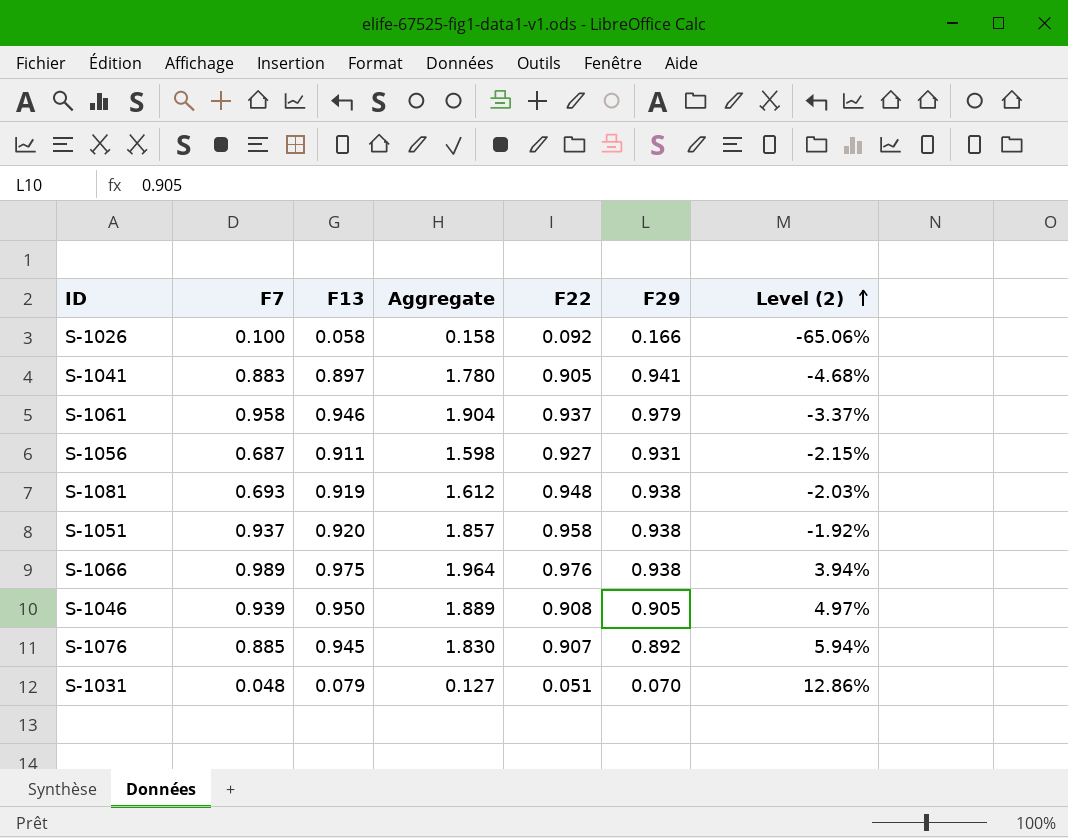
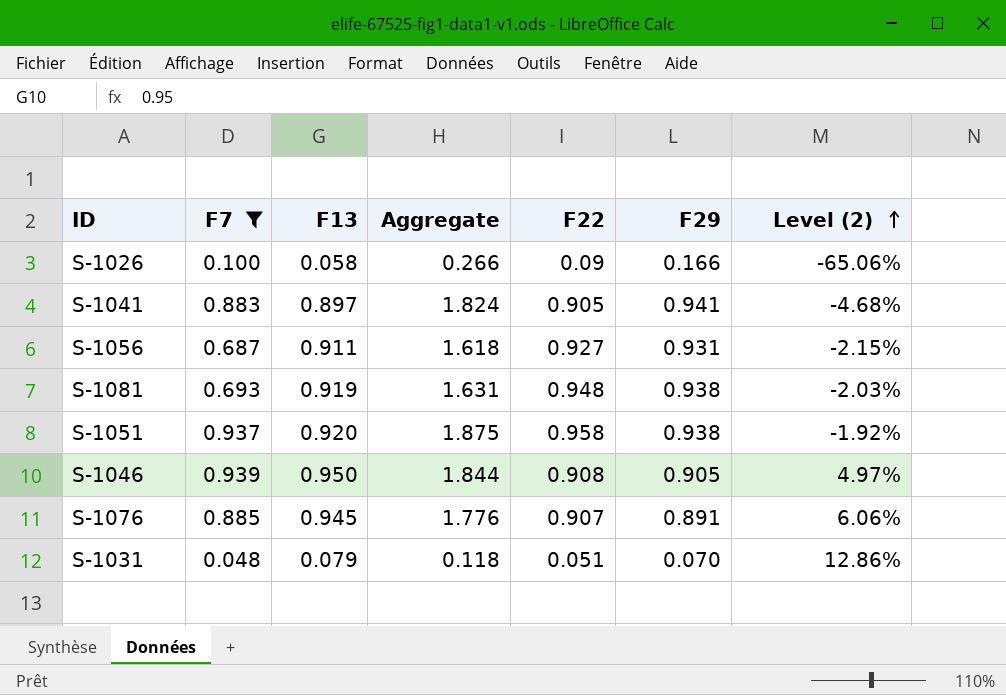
filter: none -> F7 <= 0.939
column Aggregate | formula: [F7] + [F13] -> [F7] + [F29]
S-1026 | F22: 0.092 -> 0.09
S-1076 | F29: 0.892 -> 0.891
S-1076 | Level (2): 5.94% -> 6.06%

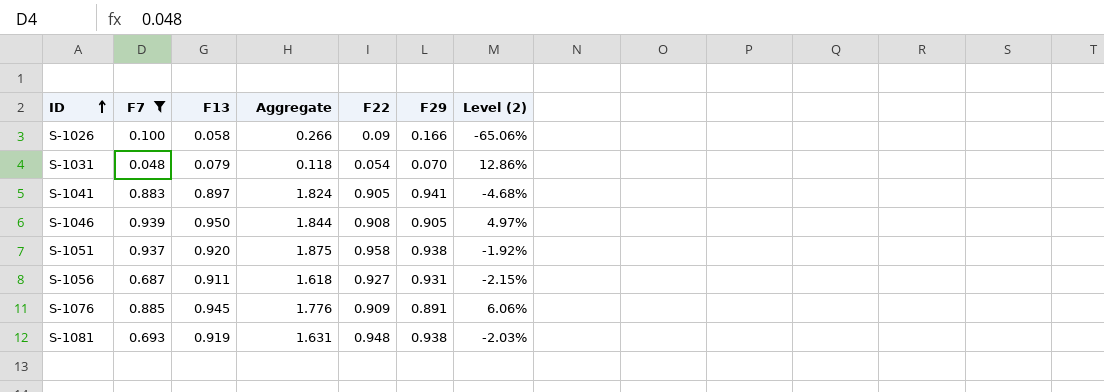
row order: Level (2) ascending -> ID ascending
S-1031 | F22: 0.051 -> 0.054
S-1076 | F22: 0.907 -> 0.909

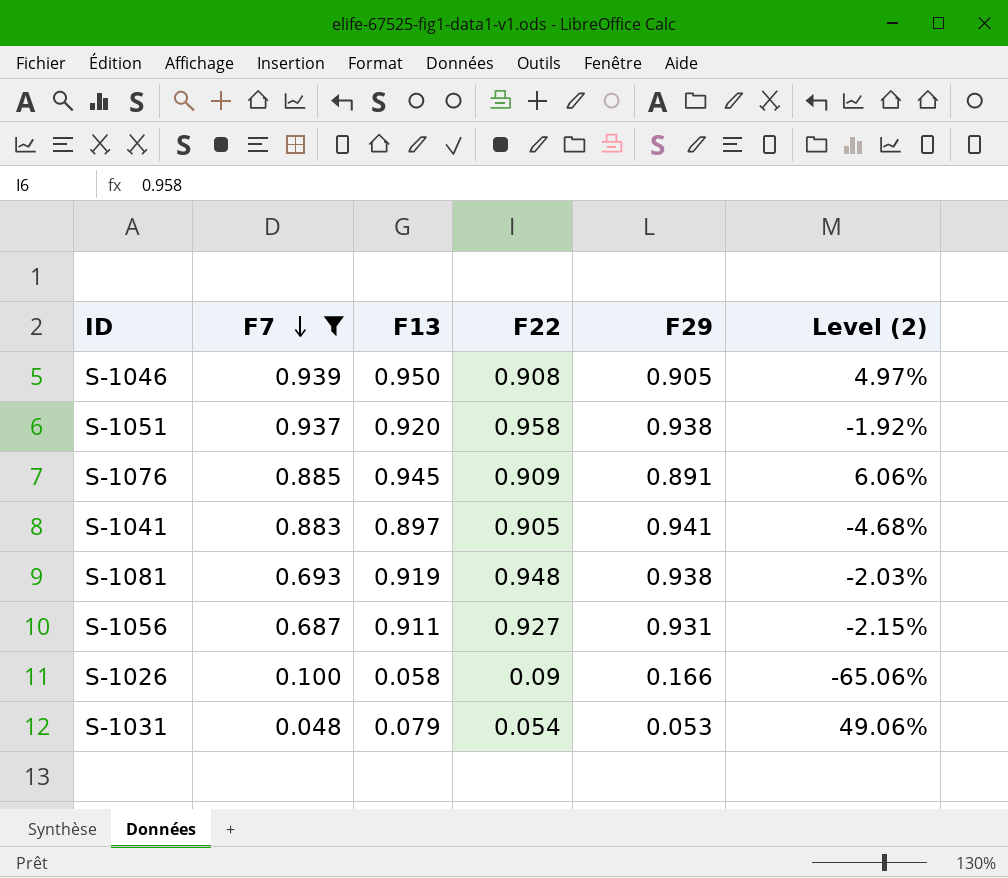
row order: ID ascending -> F7 descending
column Aggregate | formula: [F7] + [F29] -> none
S-1031 | F29: 0.070 -> 0.053
S-1031 | Level (2): 12.86% -> 49.06%

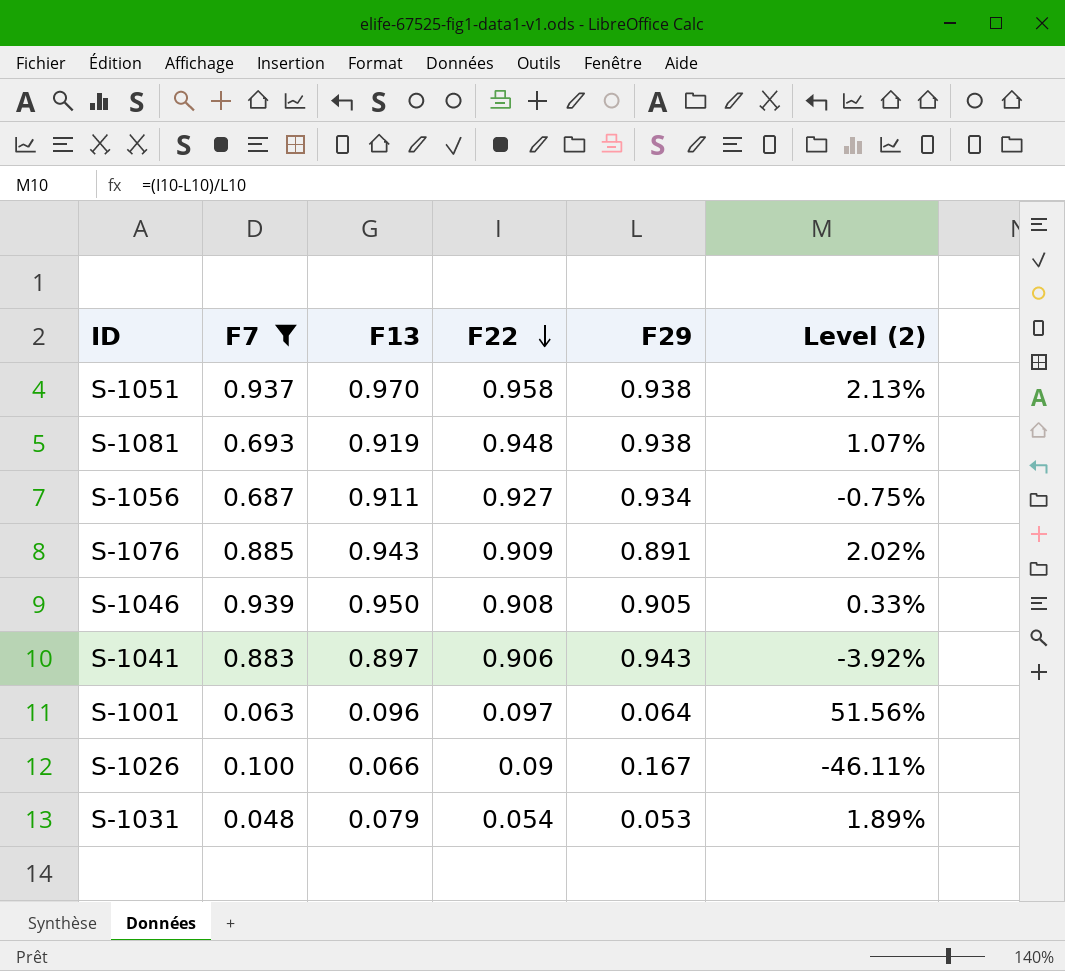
row order: F7 descending -> F22 descending
column Level (2) | formula: ([F13] - [F29]) / [F29] -> ([F22] - [F29]) / [F29]
S-1051 | F13: 0.920 -> 0.970
S-1056 | F29: 0.931 -> 0.934
S-1076 | F13: 0.945 -> 0.943
S-1041 | F22: 0.905 -> 0.906
S-1041 | F29: 0.941 -> 0.943
row S-1001: none -> 0.063 | 0.096 | 0.097 | 0.064 | 51.56%
S-1026 | F13: 0.058 -> 0.066
S-1026 | F29: 0.166 -> 0.167

